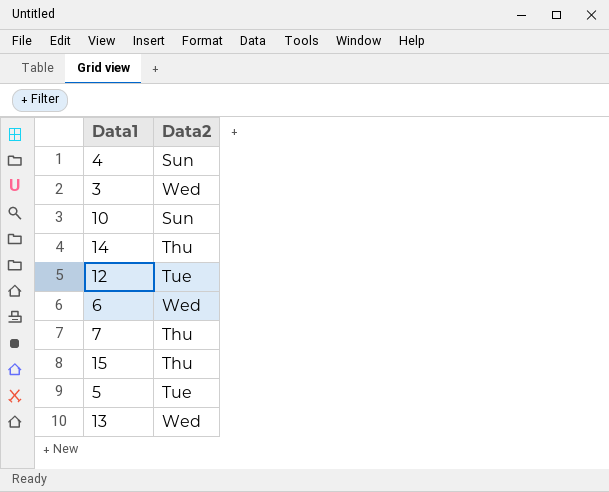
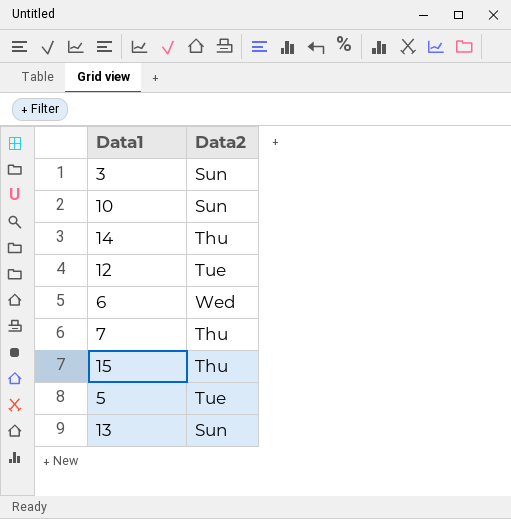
row 4: Sun -> none
3 | Data2: Wed -> Sun
13 | Data2: Wed -> Sun

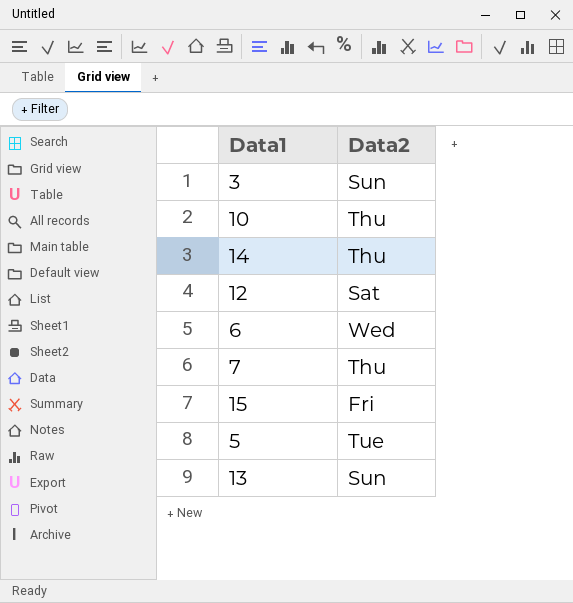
10 | Data2: Sun -> Thu
12 | Data2: Tue -> Sat
15 | Data2: Thu -> Fri

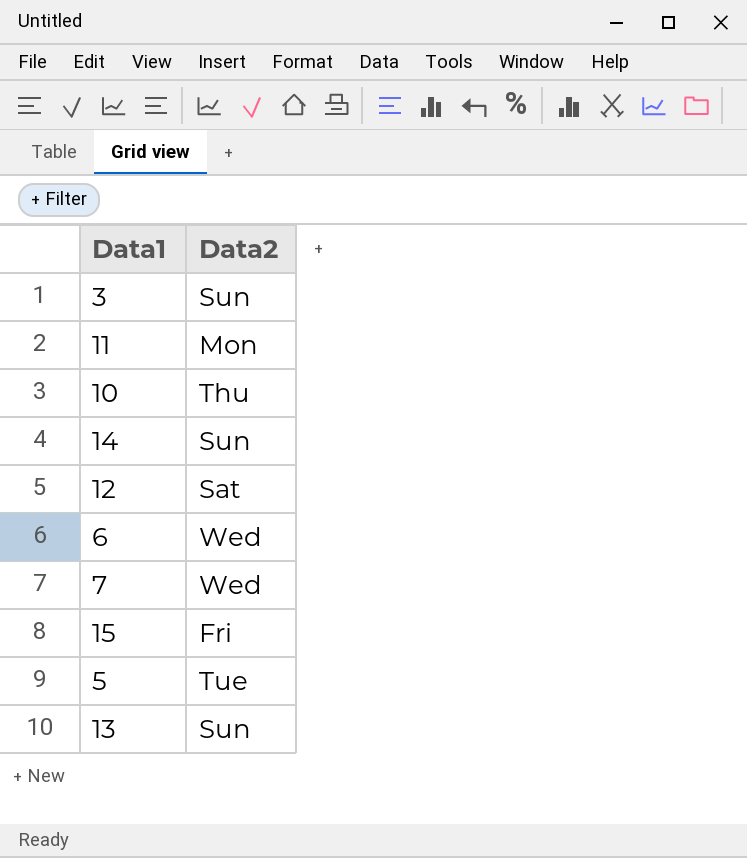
row 11: none -> Mon
14 | Data2: Thu -> Sun
7 | Data2: Thu -> Wed

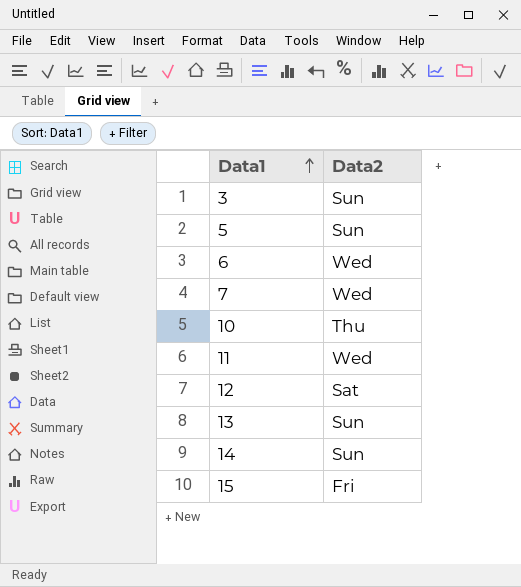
row order: none -> Data1 ascending
5 | Data2: Tue -> Sun
11 | Data2: Mon -> Wed

